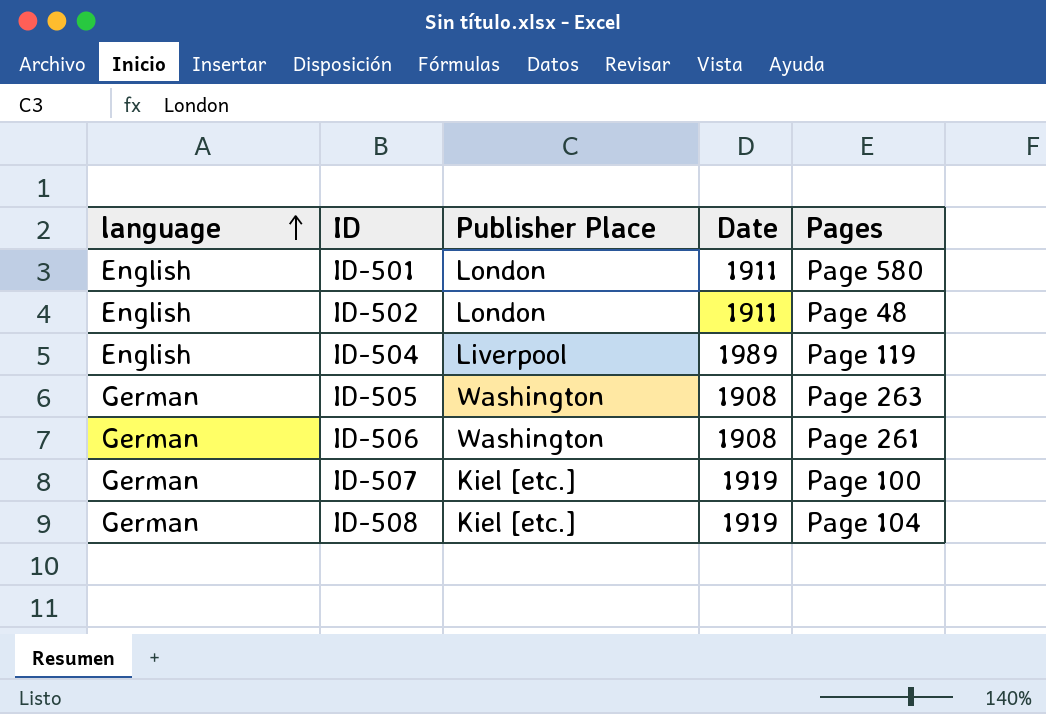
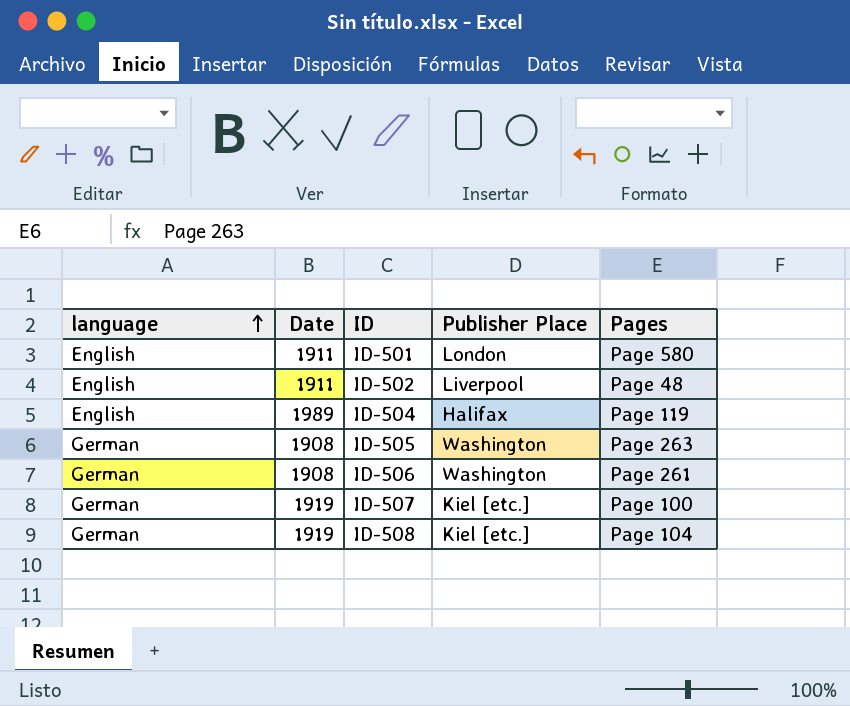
column Date | position: 4 -> 2
ID-502 | Publisher Place: London -> Liverpool
ID-504 | Publisher Place: Liverpool -> Halifax

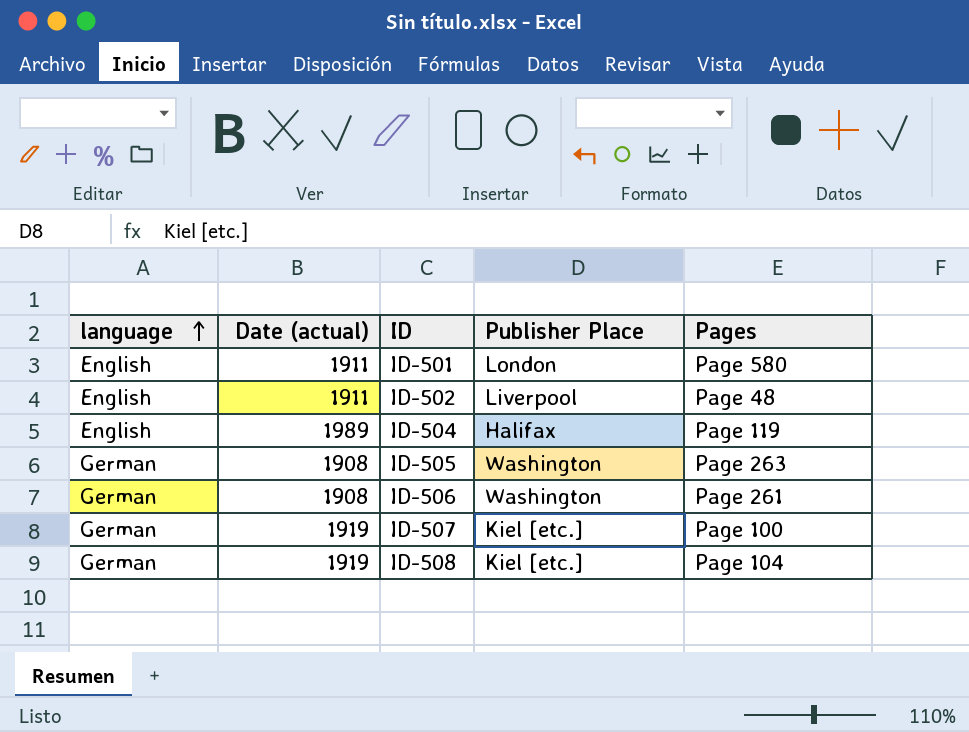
column name: Date -> Date (actual)

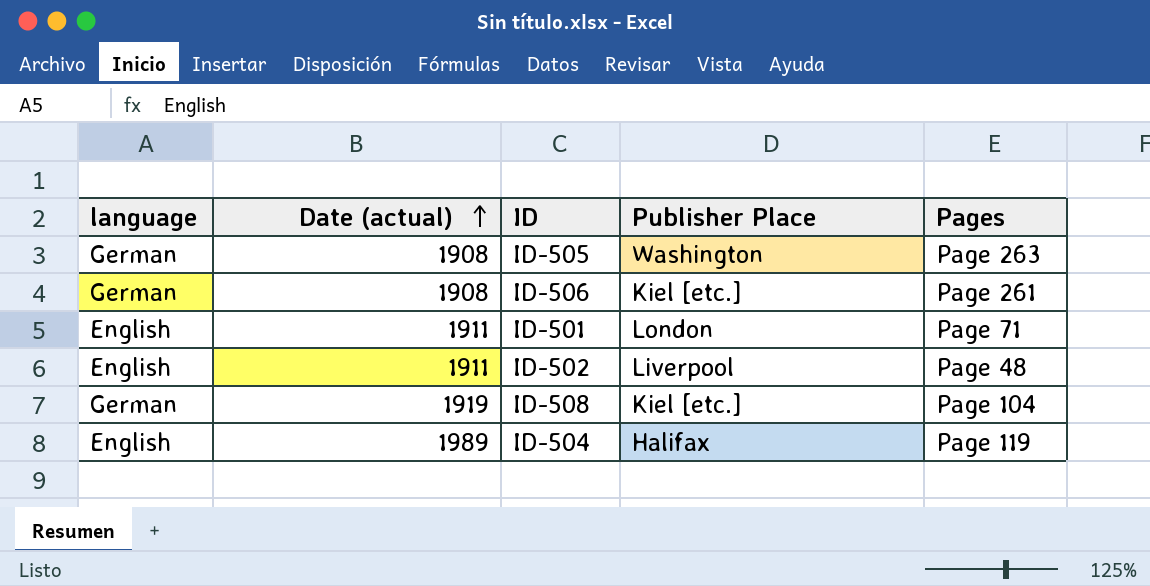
row order: language ascending -> Date (actual) ascending
row ID-507: German | 1919 | Kiel [etc.] | Page 100 -> none
ID-506 | Publisher Place: Washington -> Kiel [etc.]
ID-501 | Pages: Page 580 -> Page 71

